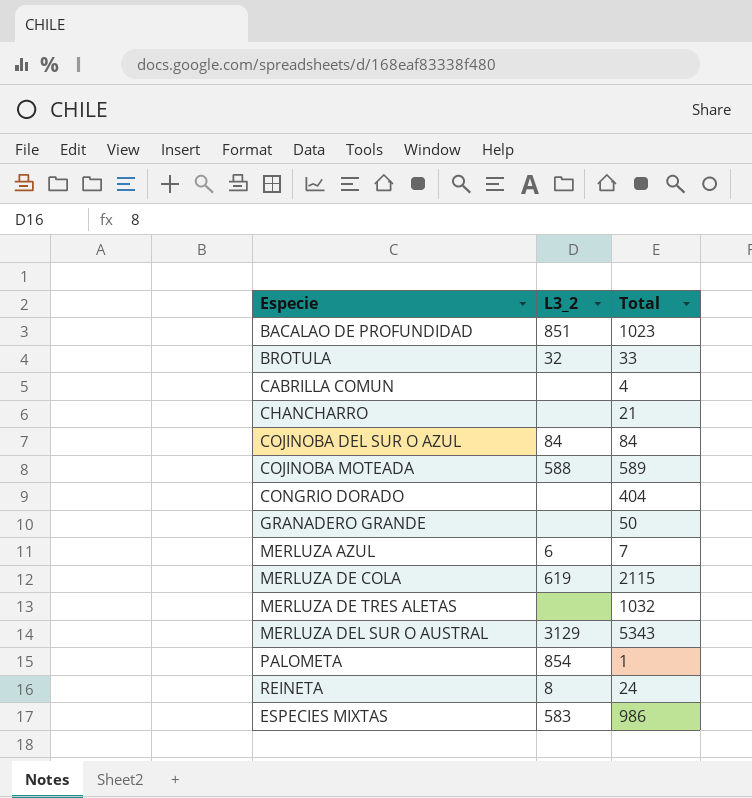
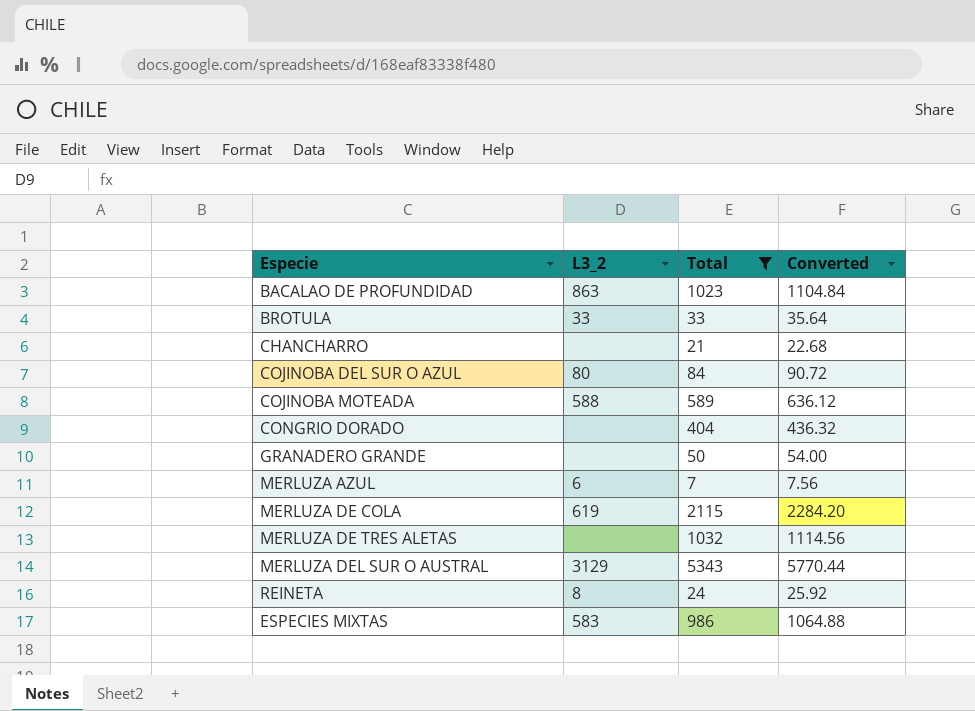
filter: none -> Total >= 7
column Converted | formula: none -> [Total] * 1.08
BACALAO DE PROFUNDIDAD | L3_2: 851 -> 863
BROTULA | L3_2: 32 -> 33
COJINOBA DEL SUR O AZUL | L3_2: 84 -> 80

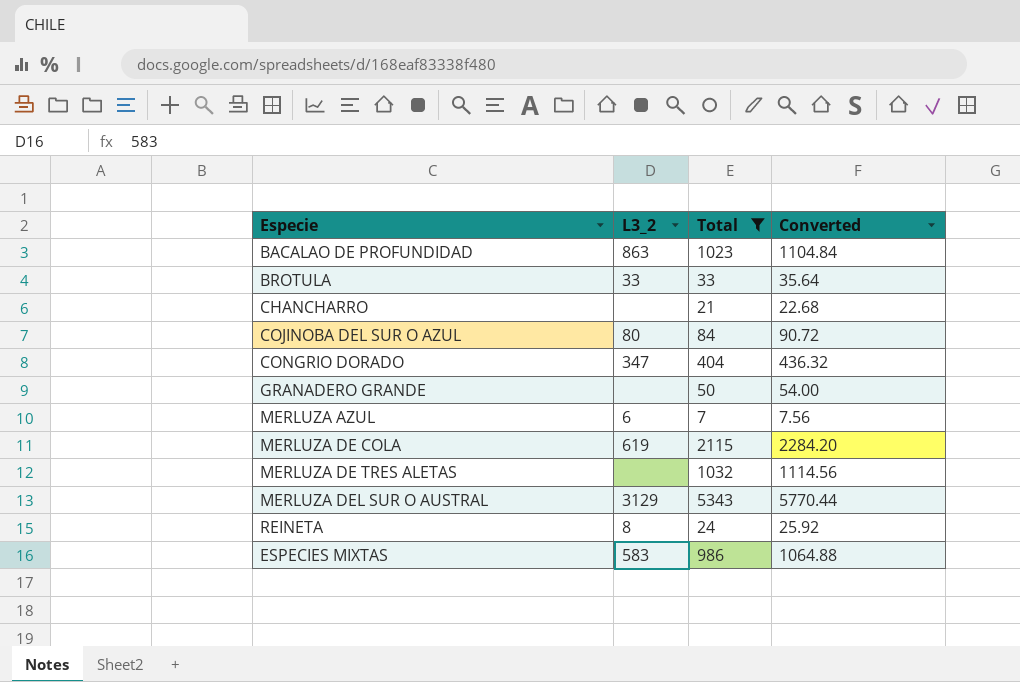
row COJINOBA MOTEADA: 588 | 589 | 636.12 -> none
CONGRIO DORADO | L3_2: none -> 347

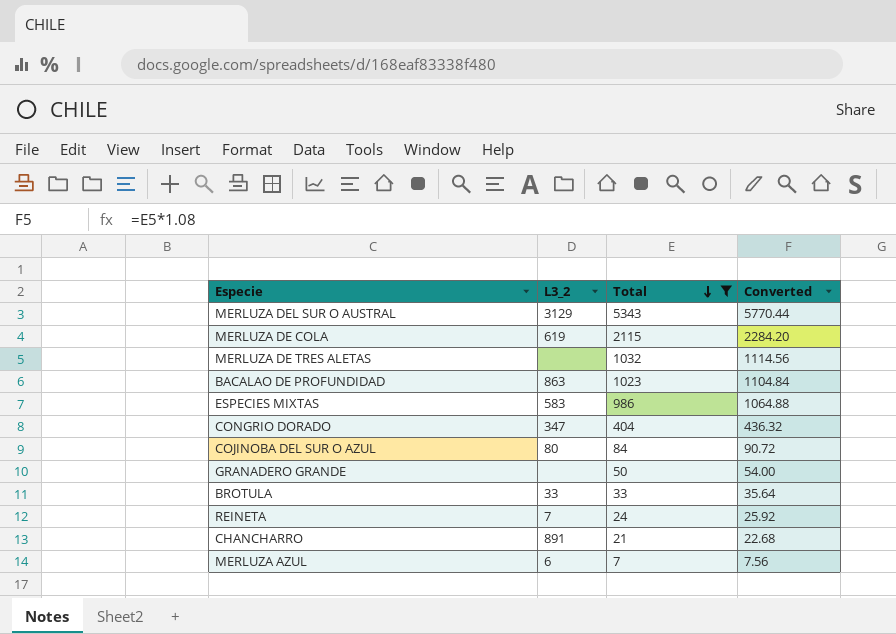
row order: none -> Total descending
REINETA | L3_2: 8 -> 7
CHANCHARRO | L3_2: none -> 891

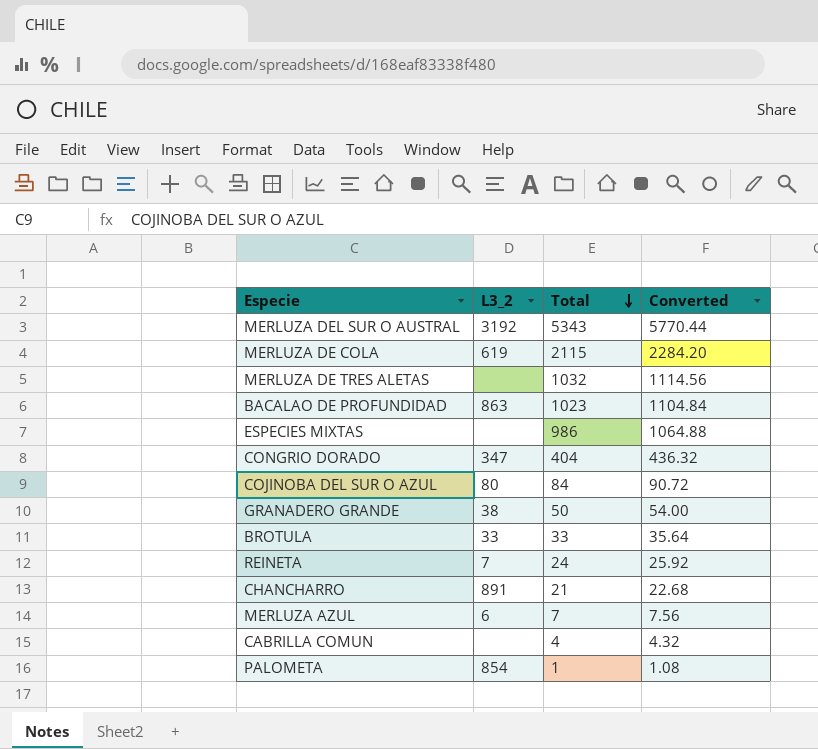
filter: Total >= 7 -> none
MERLUZA DEL SUR O AUSTRAL | L3_2: 3129 -> 3192
ESPECIES MIXTAS | L3_2: 583 -> none
GRANADERO GRANDE | L3_2: none -> 38

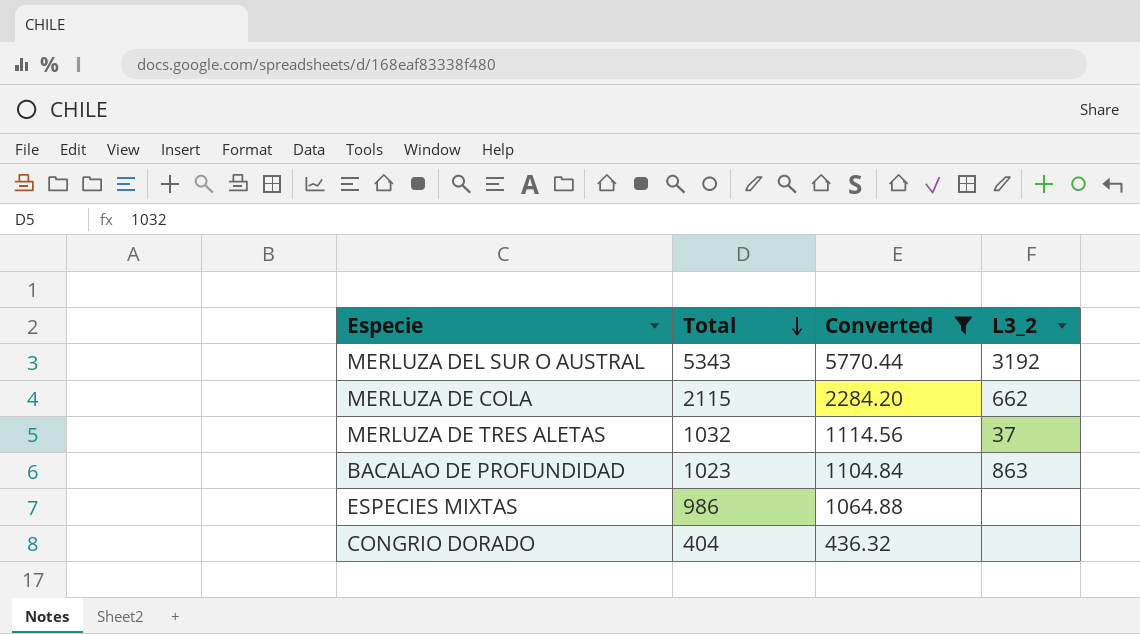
filter: none -> Converted >= 436.32
column L3_2 | position: 2 -> 4
MERLUZA DE COLA | L3_2: 619 -> 662
MERLUZA DE TRES ALETAS | L3_2: none -> 37
CONGRIO DORADO | L3_2: 347 -> none

